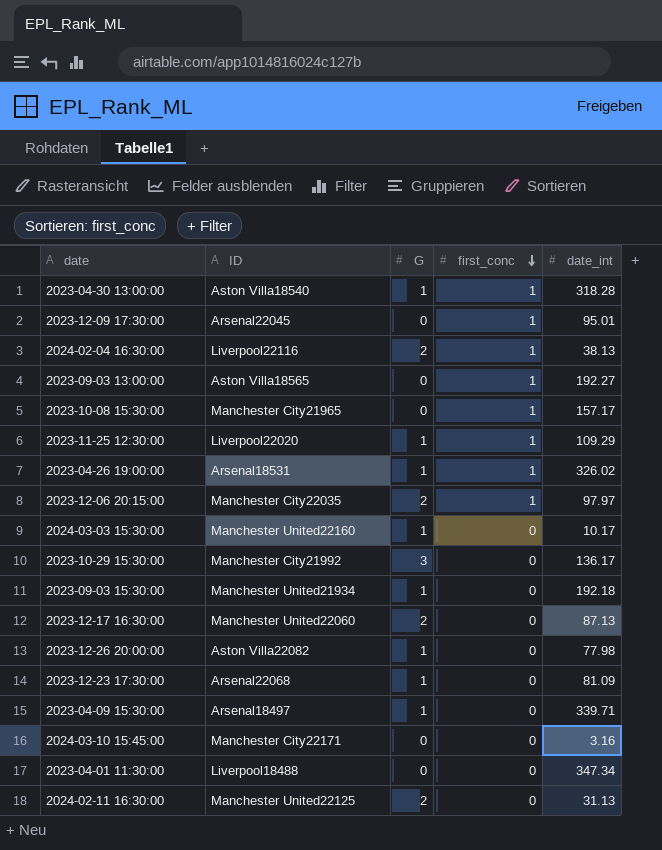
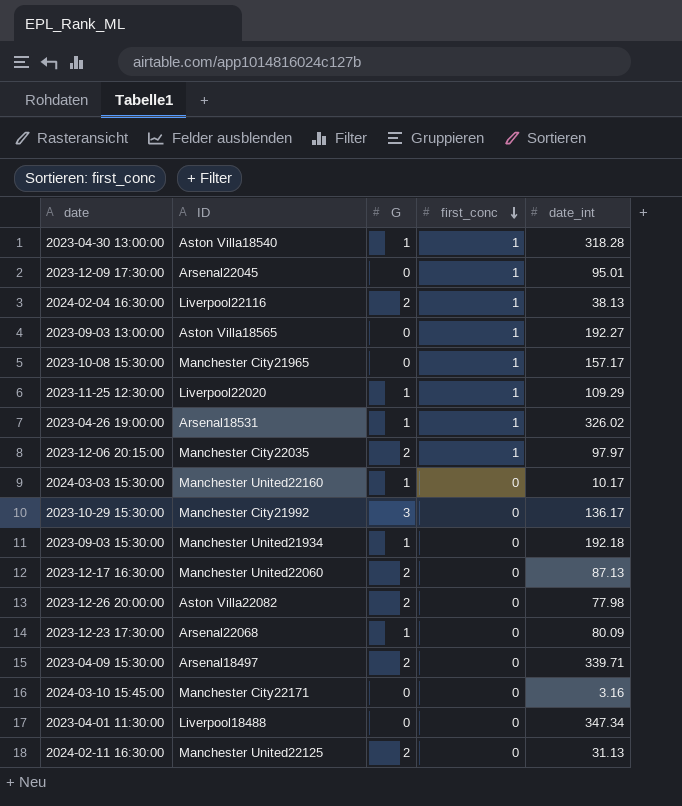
2023-12-26 20:00:00 | G: 1 -> 2
2023-12-23 17:30:00 | date_int: 81.09 -> 80.09
2023-04-09 15:30:00 | G: 1 -> 2

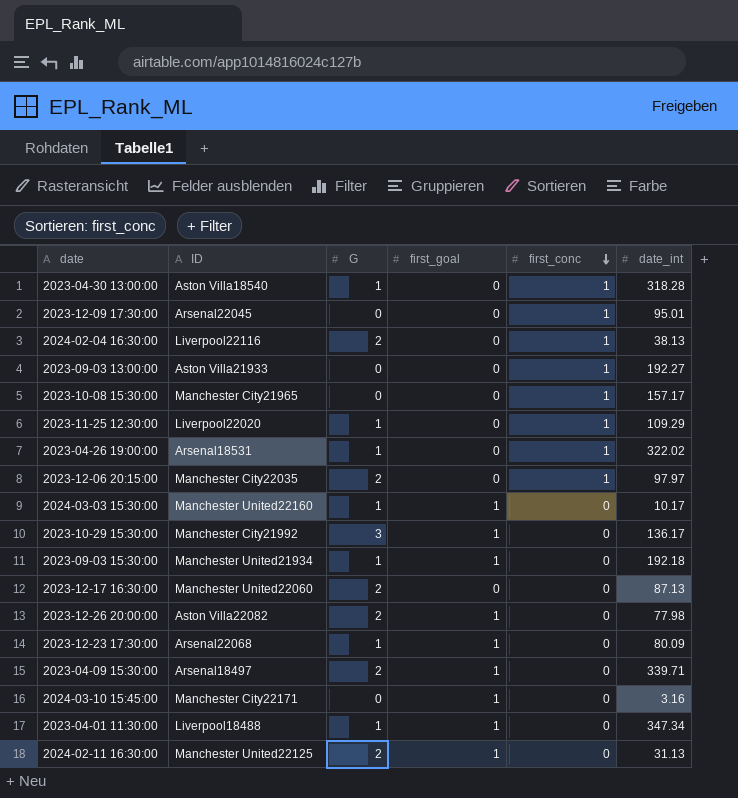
column first_goal | position: none -> 4
2023-09-03 13:00:00 | ID: Aston Villa18565 -> Aston Villa21933
2023-04-26 19:00:00 | date_int: 326.02 -> 322.02
2023-04-01 11:30:00 | G: 0 -> 1

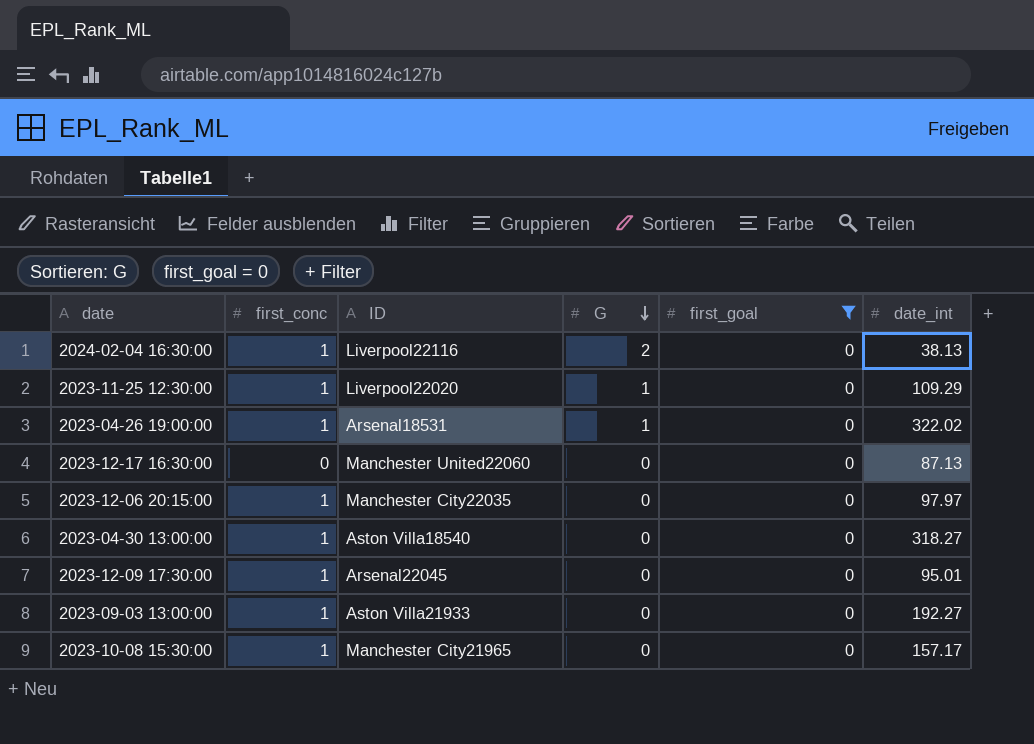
filter: none -> first_goal = 0
row order: first_conc descending -> G descending
column first_conc | position: 5 -> 2
2023-12-17 16:30:00 | G: 2 -> 0
2023-12-06 20:15:00 | G: 2 -> 0
2023-04-30 13:00:00 | G: 1 -> 0
2023-04-30 13:00:00 | date_int: 318.28 -> 318.27

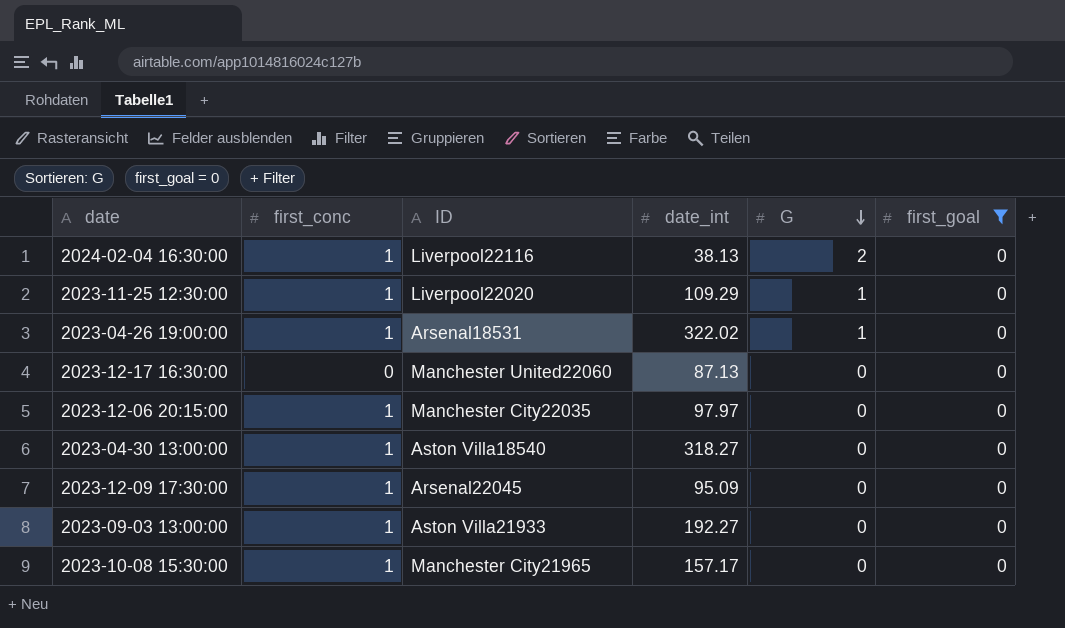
column date_int | position: 6 -> 4
2023-12-09 17:30:00 | date_int: 95.01 -> 95.09

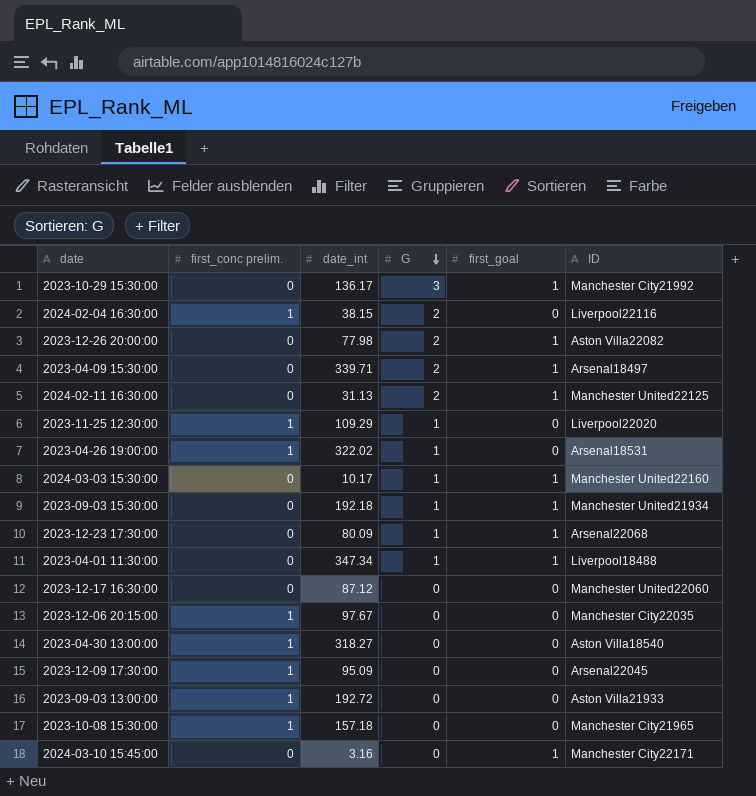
filter: first_goal = 0 -> none
column name: first_conc -> first_conc prelim.
column ID | position: 3 -> 6
2024-02-04 16:30:00 | date_int: 38.13 -> 38.15
2023-12-17 16:30:00 | date_int: 87.13 -> 87.12
2023-12-06 20:15:00 | date_int: 97.97 -> 97.67
2023-09-03 13:00:00 | date_int: 192.27 -> 192.72
2023-10-08 15:30:00 | date_int: 157.17 -> 157.18

